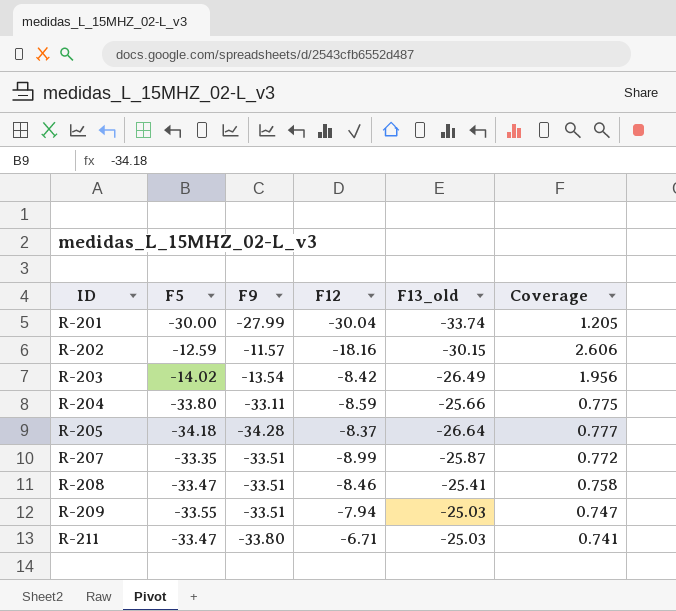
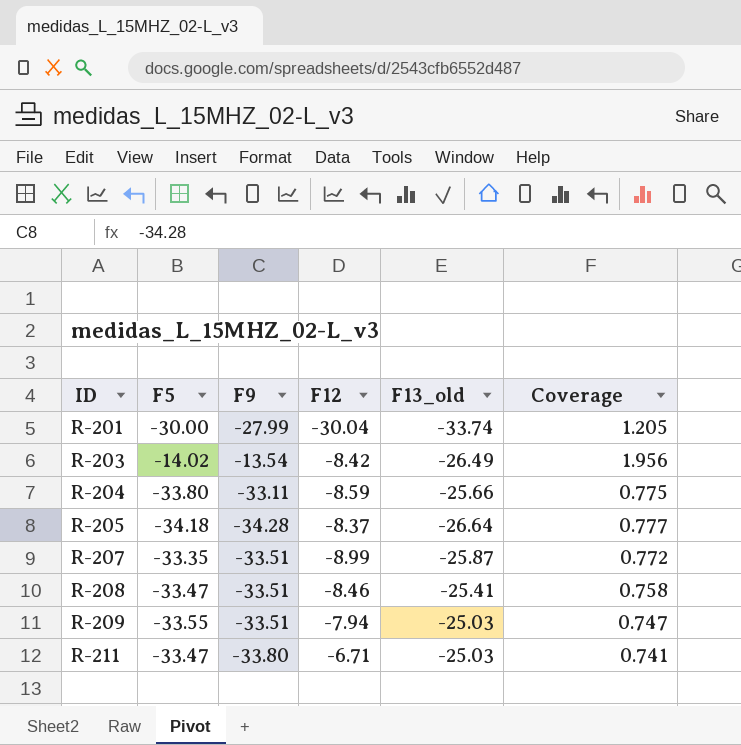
row R-202: -12.59 | -11.57 | -18.16 | -30.15 | 2.606 -> none

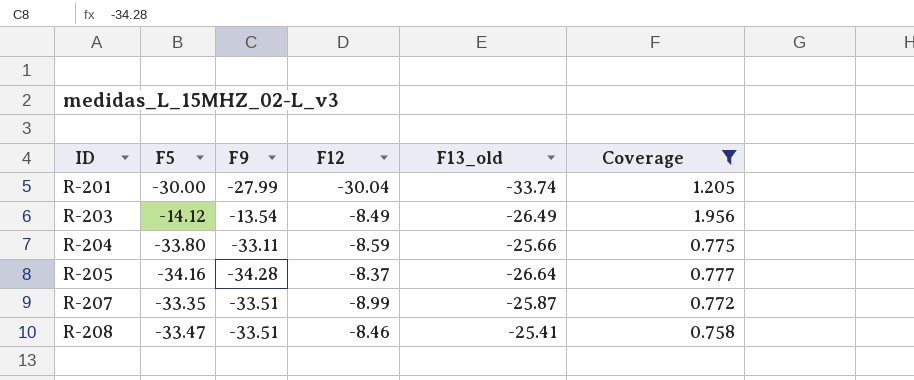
filter: none -> Coverage >= 0.758
R-203 | F5: -14.02 -> -14.12
R-203 | F12: -8.42 -> -8.49
R-205 | F5: -34.18 -> -34.16

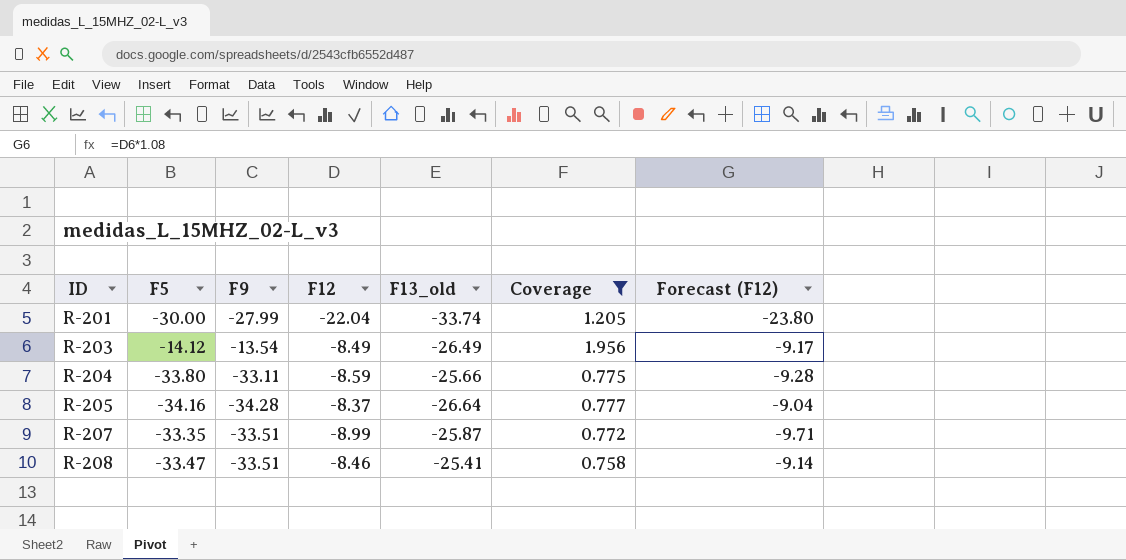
column Forecast (F12) | formula: none -> [F12] * 1.08
R-201 | F12: -30.04 -> -22.04

